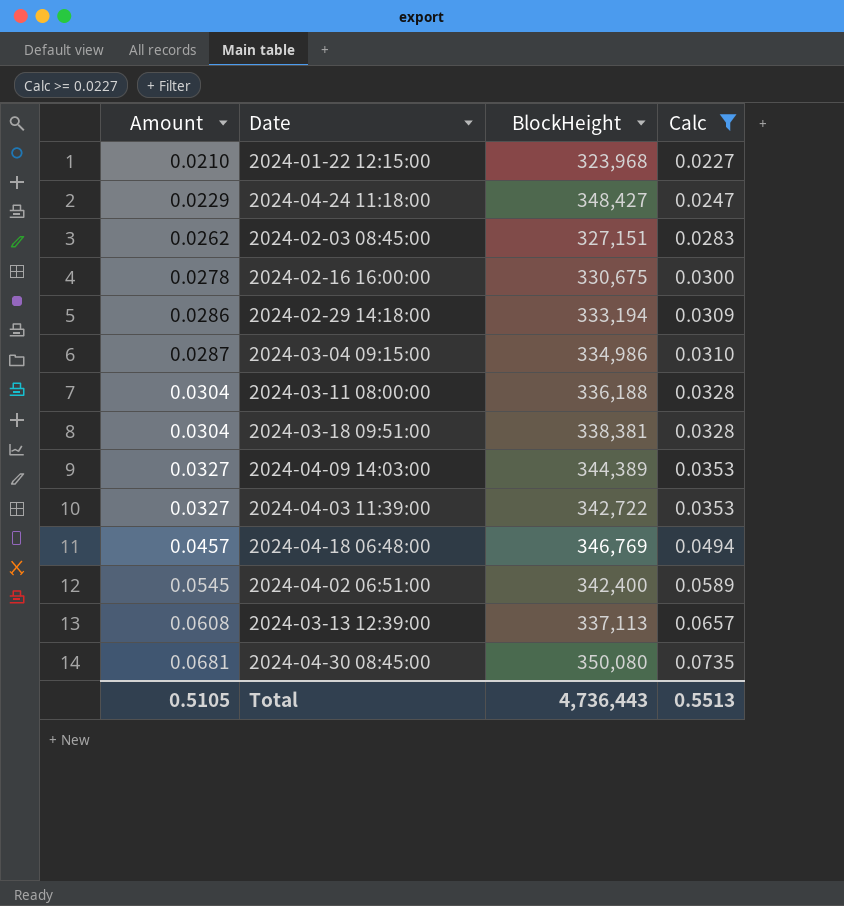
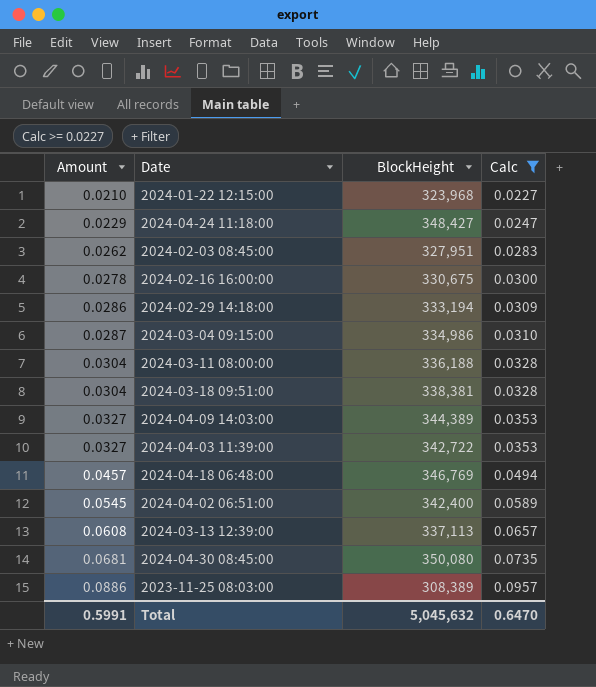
2024-02-03 08:45:00 | BlockHeight: 327,151 -> 327,951
row 2023-11-25 08:03:00: none -> 0.0886 | 308,389 | 0.0957
Total | Amount: 0.5105 -> 0.5991
Total | BlockHeight: 4,736,443 -> 5,045,632
Total | Calc: 0.5513 -> 0.6470

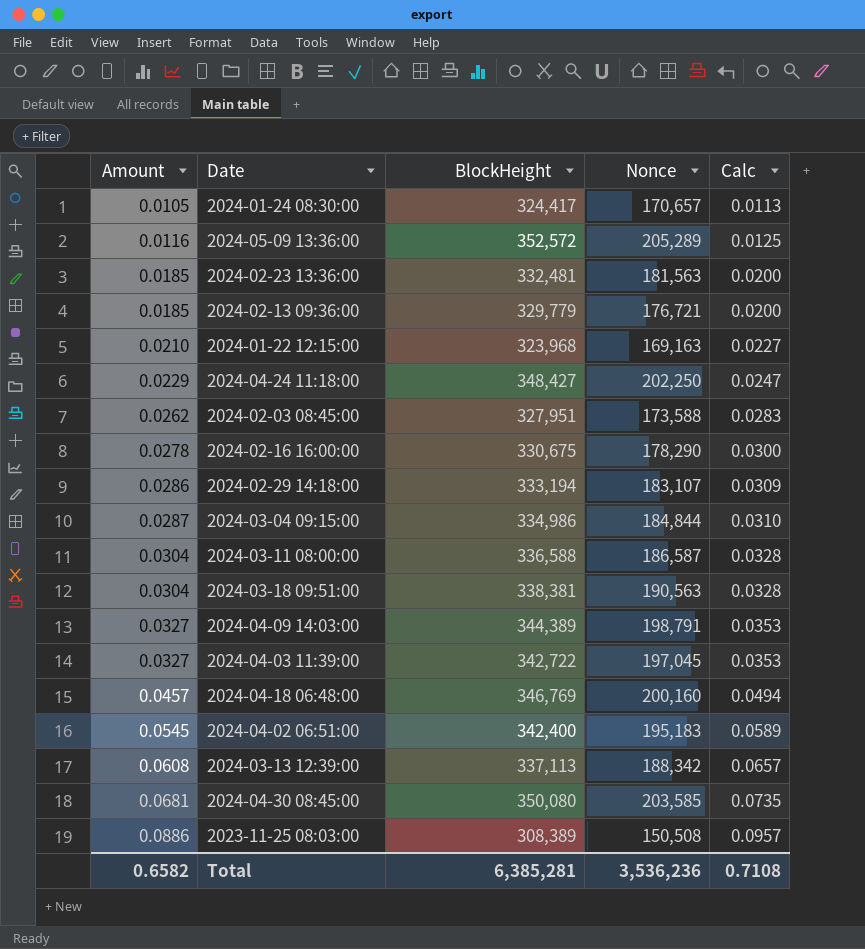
filter: Calc >= 0.0227 -> none
column Nonce | position: none -> 4
2024-03-11 08:00:00 | BlockHeight: 336,188 -> 336,588
Total | Amount: 0.5991 -> 0.6582
Total | BlockHeight: 5,045,632 -> 6,385,281
Total | Calc: 0.6470 -> 0.7108

